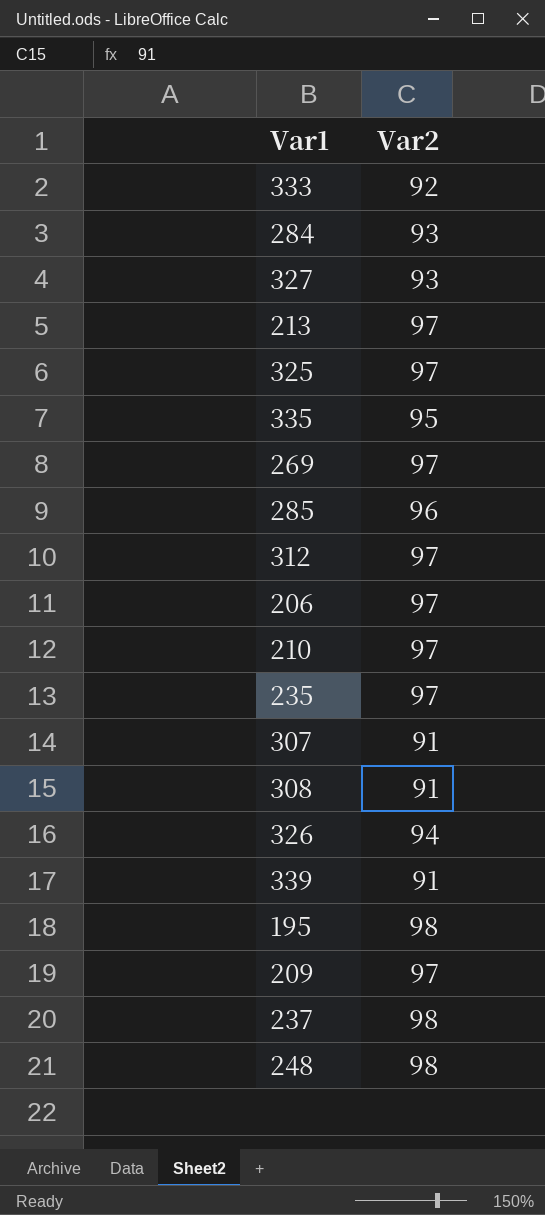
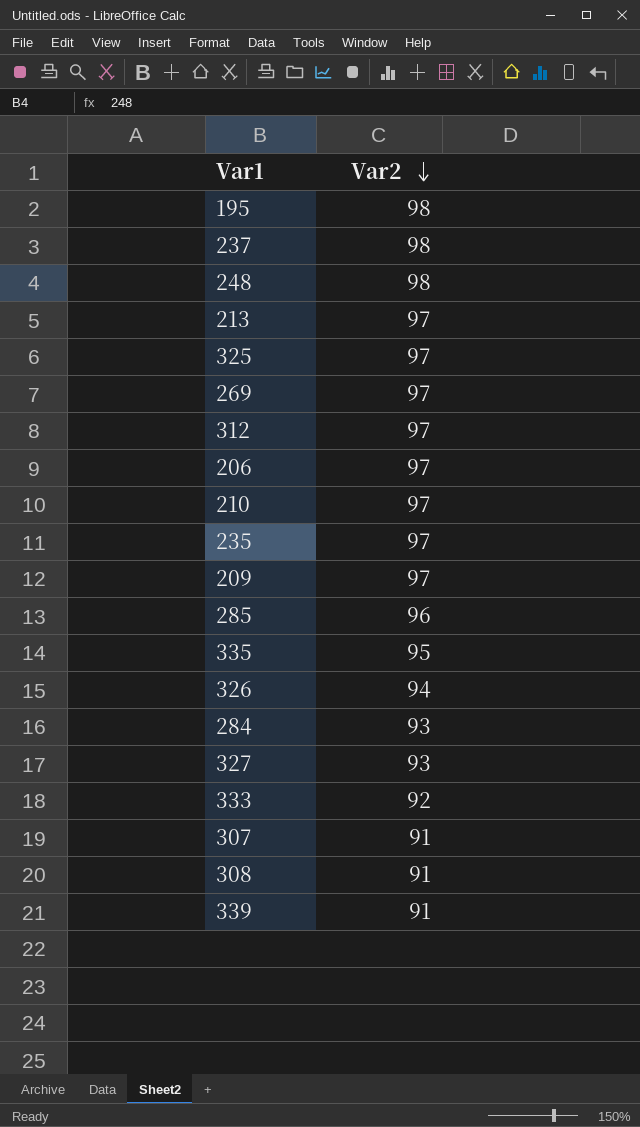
row order: none -> Var2 descending

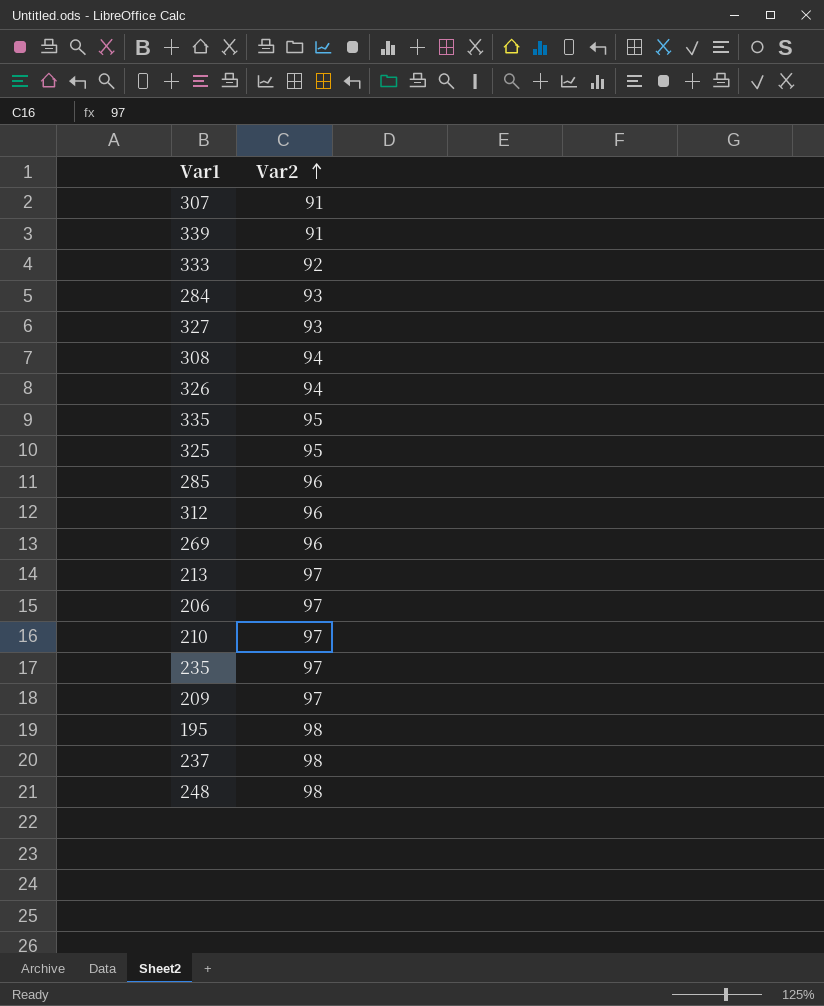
row order: Var2 descending -> Var2 ascending
308 | Var2: 91 -> 94
325 | Var2: 97 -> 95
312 | Var2: 97 -> 96
269 | Var2: 97 -> 96

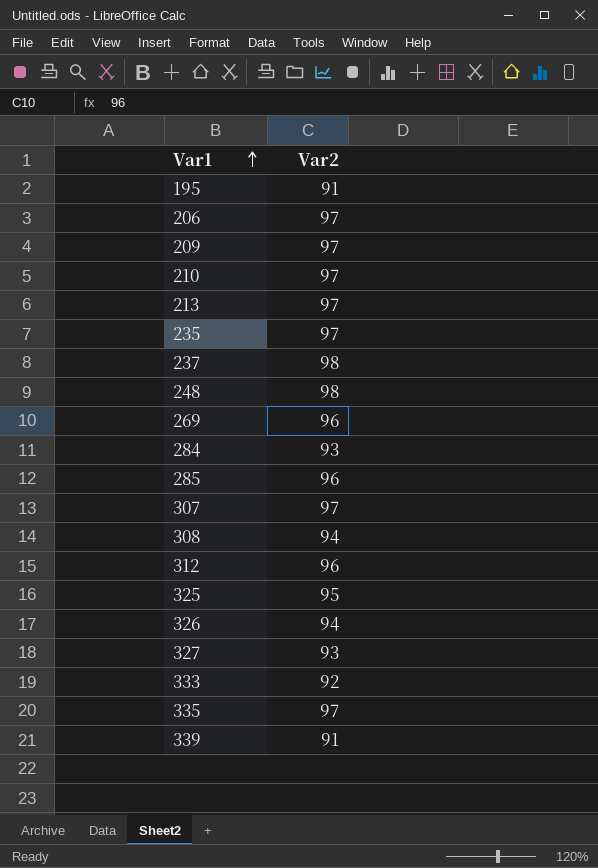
row order: Var2 ascending -> Var1 ascending
195 | Var2: 98 -> 91
307 | Var2: 91 -> 97
335 | Var2: 95 -> 97

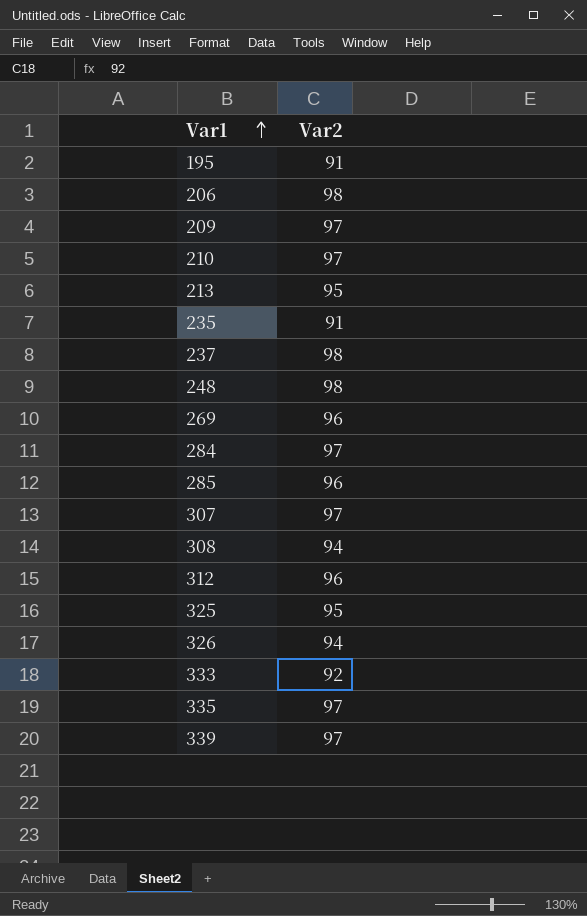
row 327: 93 -> none
206 | Var2: 97 -> 98
213 | Var2: 97 -> 95
235 | Var2: 97 -> 91
284 | Var2: 93 -> 97
339 | Var2: 91 -> 97

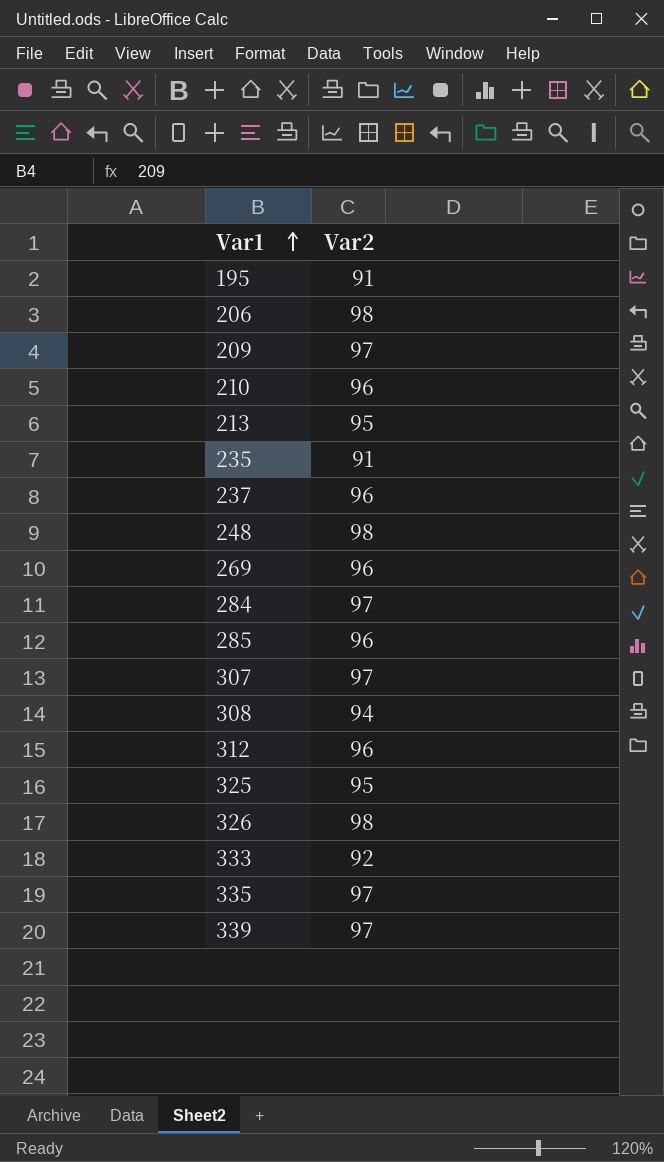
210 | Var2: 97 -> 96
237 | Var2: 98 -> 96
326 | Var2: 94 -> 98

